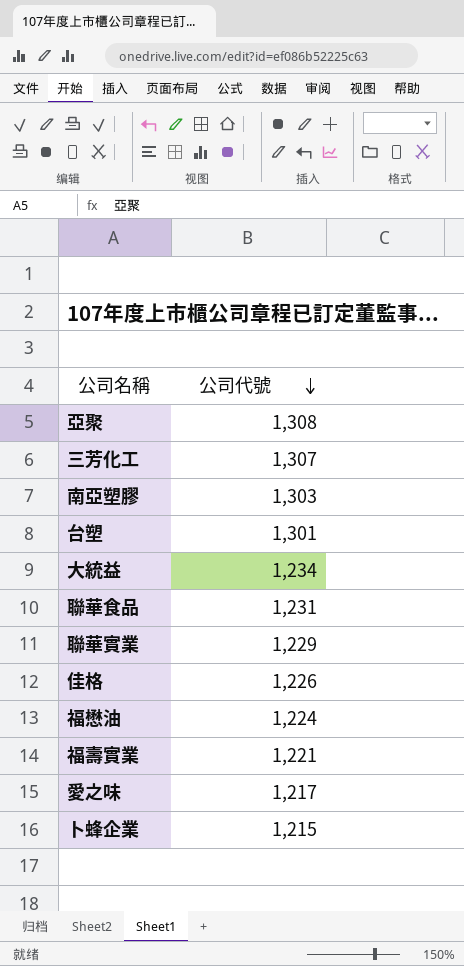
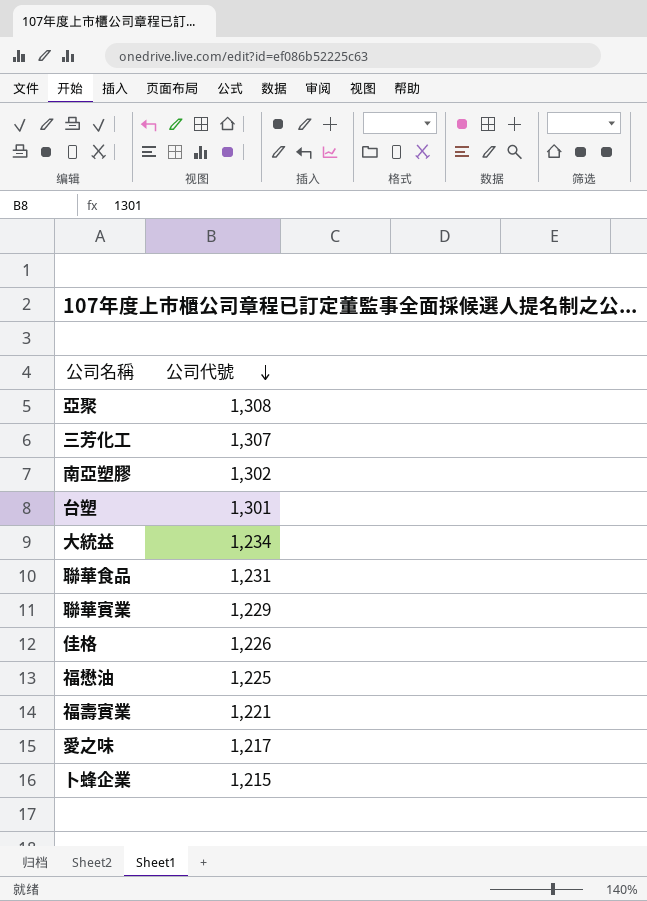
南亞塑膠 | 公司代號: 1,303 -> 1,302
福懋油 | 公司代號: 1,224 -> 1,225

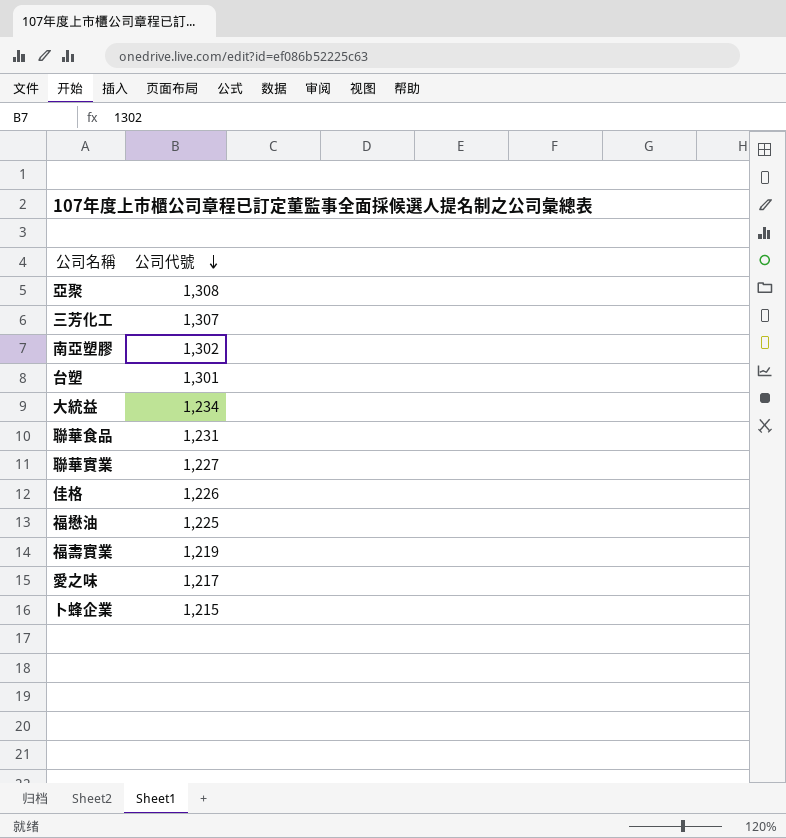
聯華實業 | 公司代號: 1,229 -> 1,227
福壽實業 | 公司代號: 1,221 -> 1,219

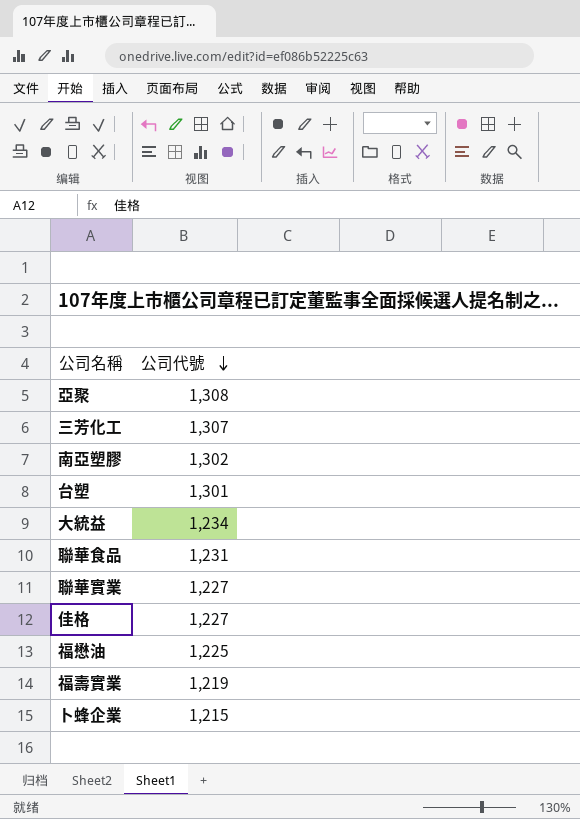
row 愛之味: 1,217 -> none
佳格 | 公司代號: 1,226 -> 1,227

